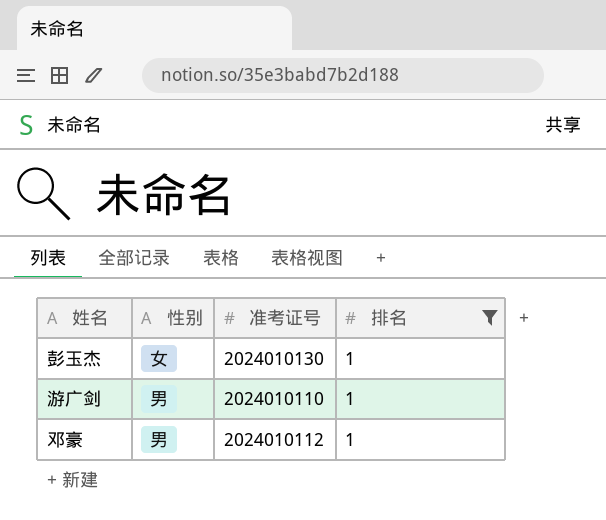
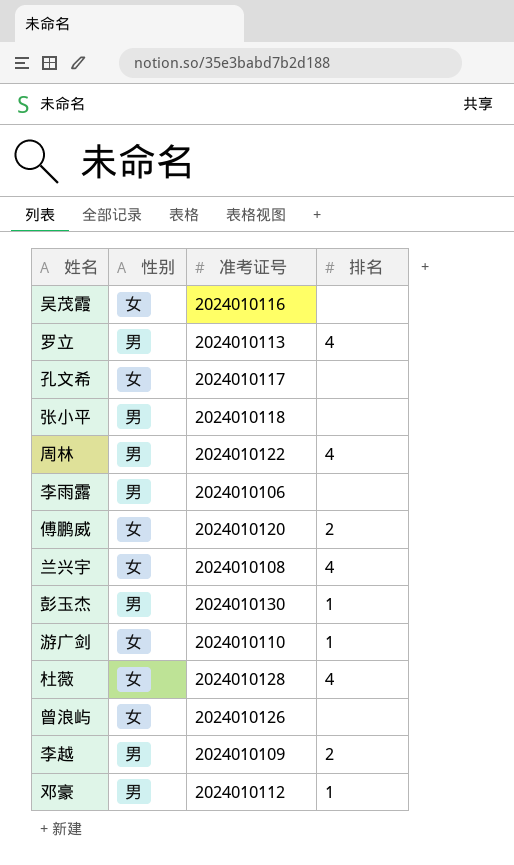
filter: 排名 = 1 -> none
彭玉杰 | 性别: 女 -> 男
游广剑 | 性别: 男 -> 女

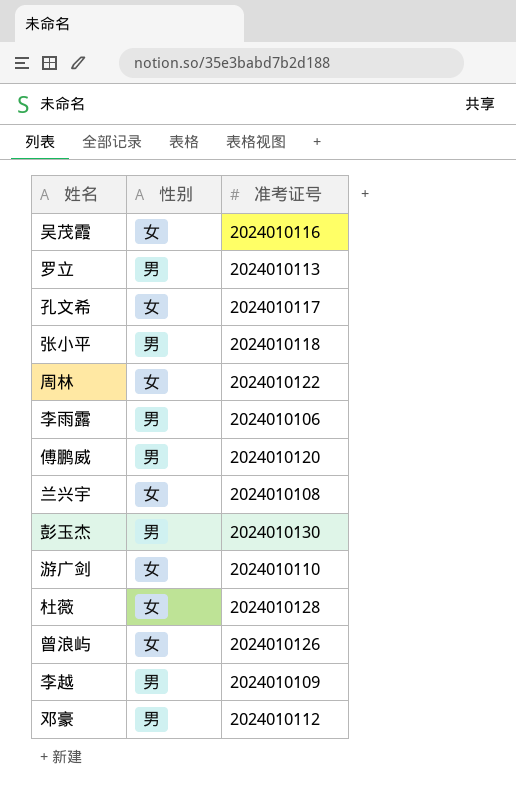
column 排名 | position: 4 -> none
周林 | 性别: 男 -> 女
傅鹏威 | 性别: 女 -> 男

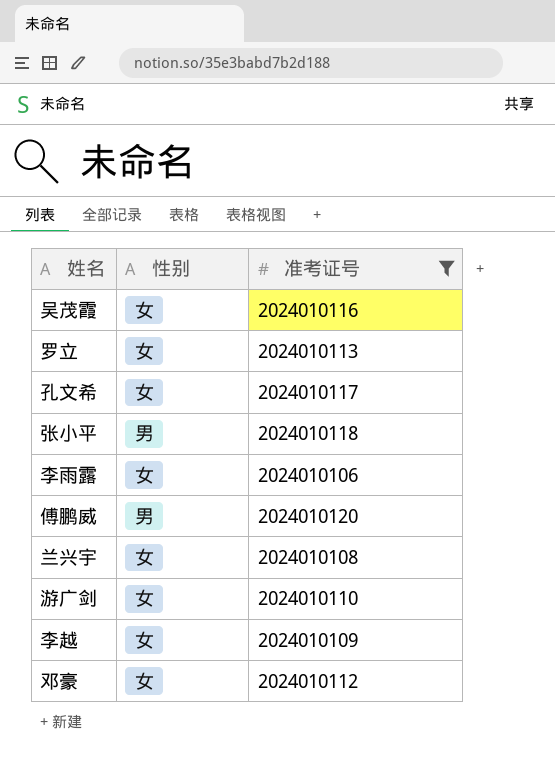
filter: none -> 准考证号 <= 2024010120
罗立 | 性别: 男 -> 女
李雨露 | 性别: 男 -> 女
李越 | 性别: 男 -> 女
邓豪 | 性别: 男 -> 女

